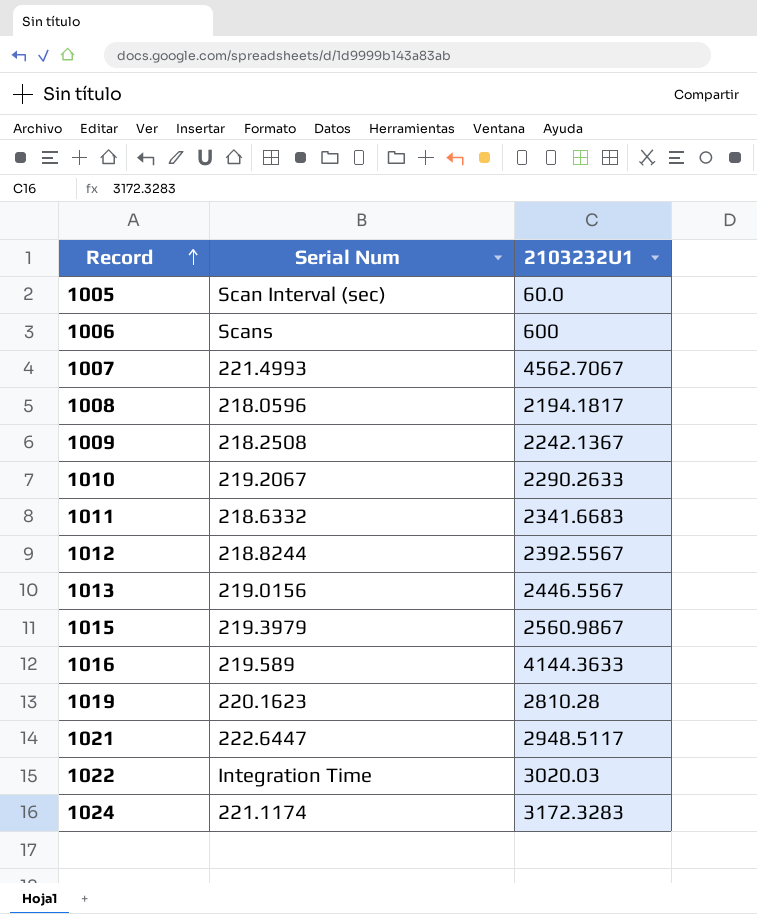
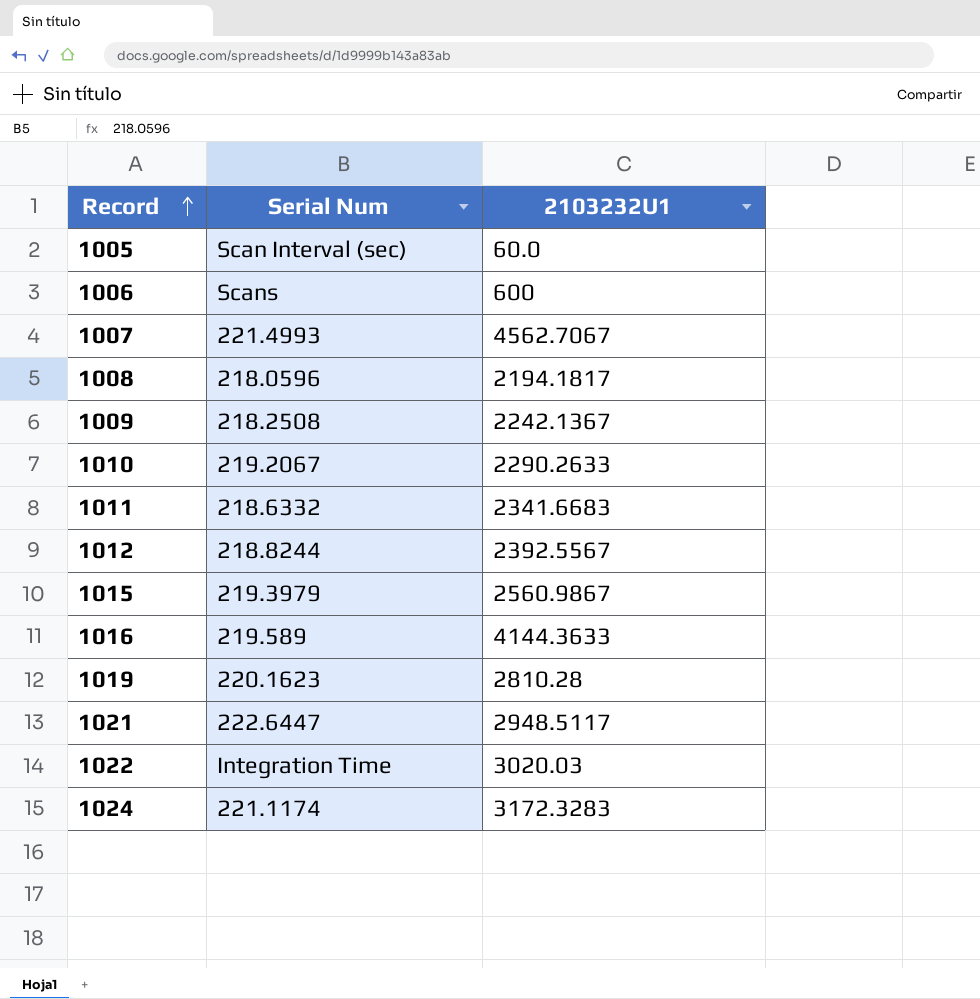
row 1013: 219.0156 | 2446.5567 -> none

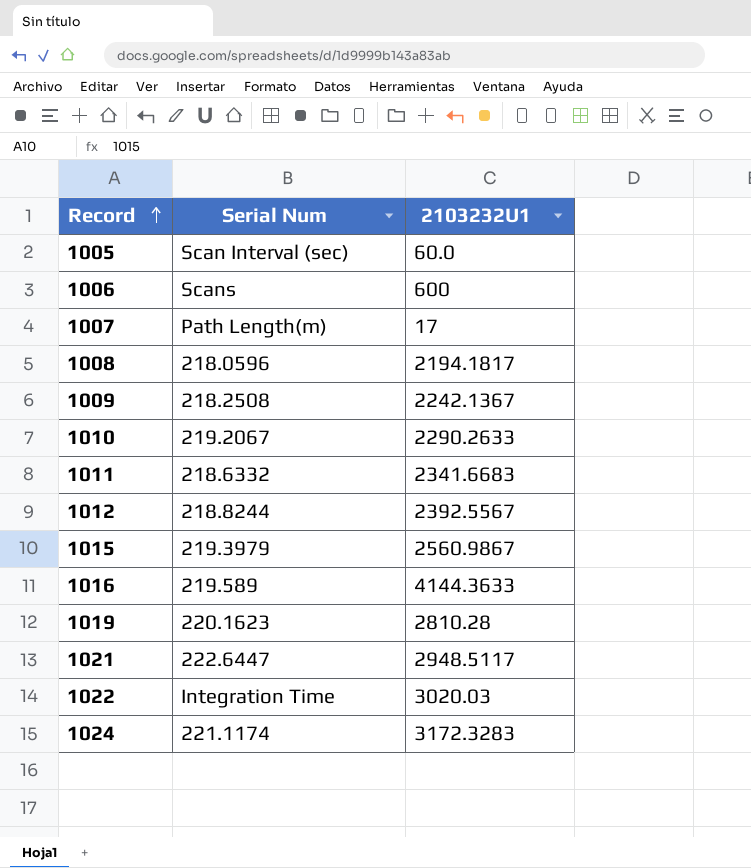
1007 | Serial Num: 221.4993 -> Path Length(m)
1007 | 2103232U1: 4562.7067 -> 17

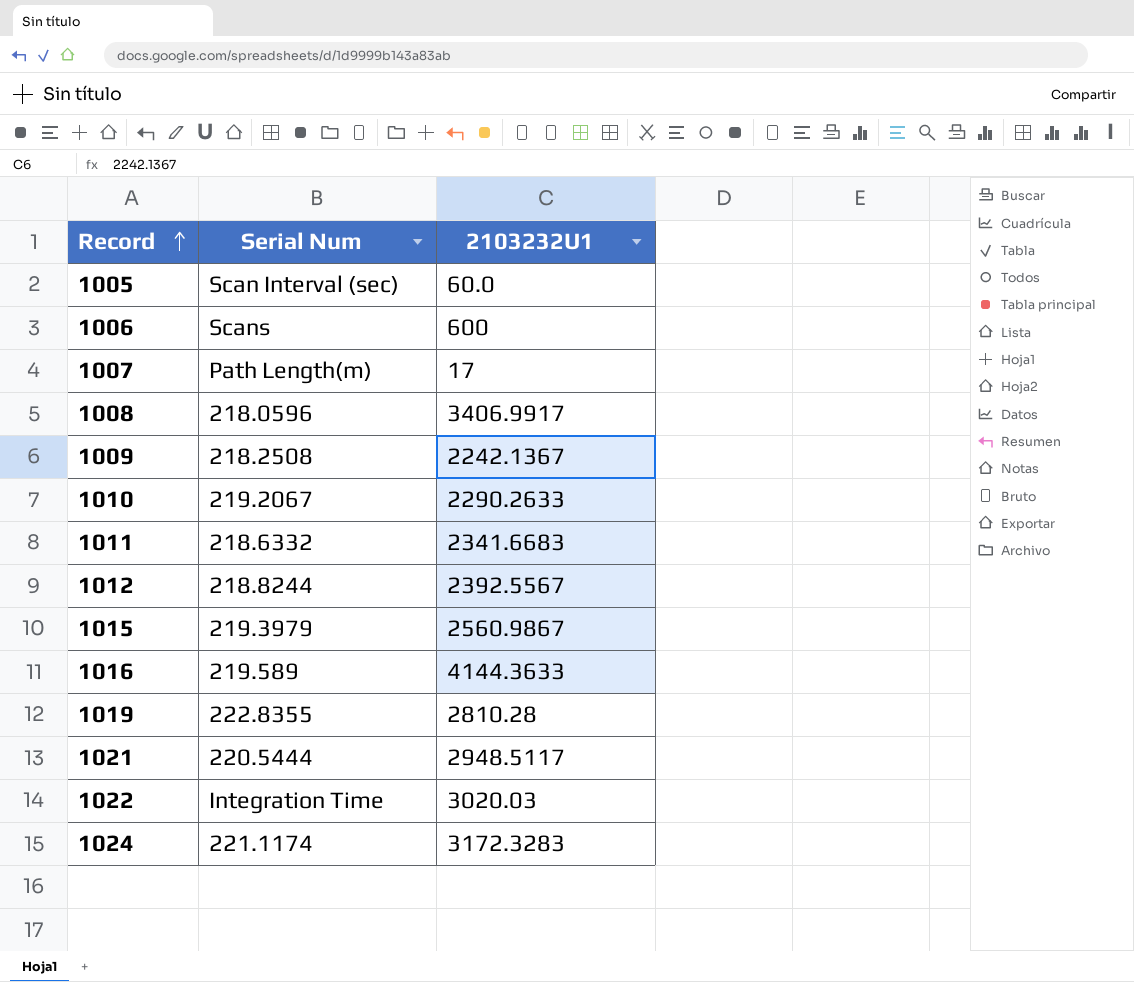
1008 | 2103232U1: 2194.1817 -> 3406.9917
1019 | Serial Num: 220.1623 -> 222.8355
1021 | Serial Num: 222.6447 -> 220.5444

